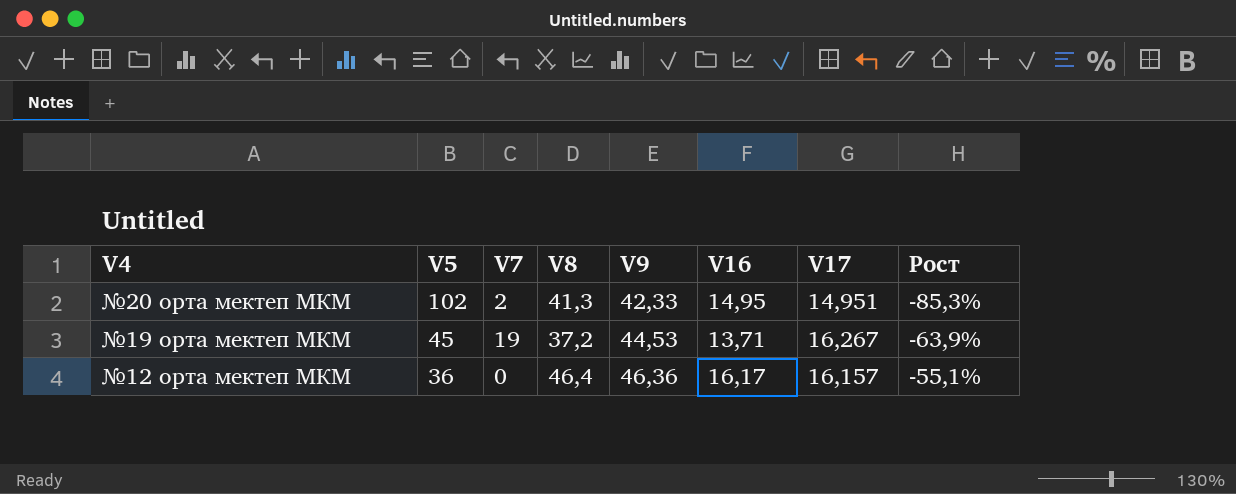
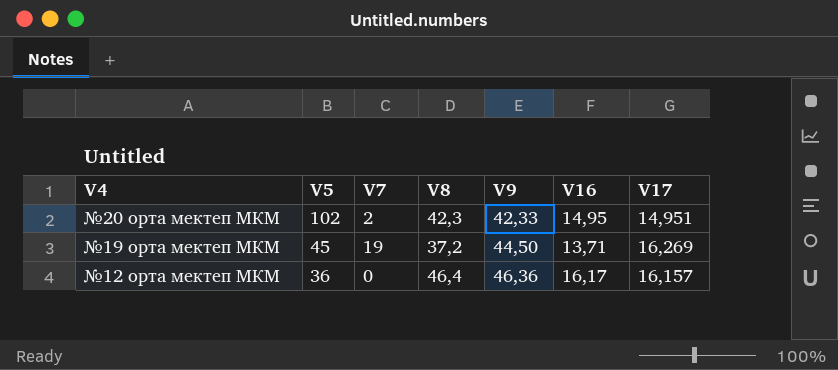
column Рост | formula: ([V17] - [V5]) / [V5] -> none
№20 орта мектеп МКМ | V8: 41,3 -> 42,3
№19 орта мектеп МКМ | V9: 44,53 -> 44,50
№19 орта мектеп МКМ | V17: 16,267 -> 16,269

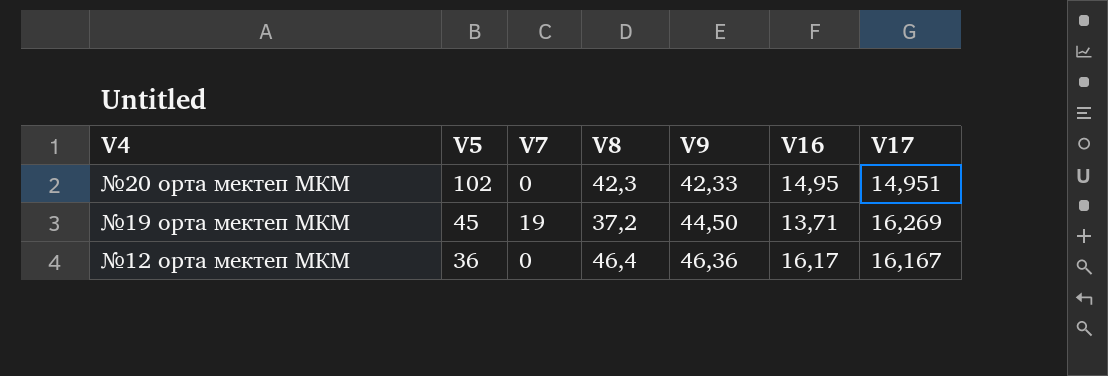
№20 орта мектеп МКМ | V7: 2 -> 0
№12 орта мектеп МКМ | V17: 16,157 -> 16,167

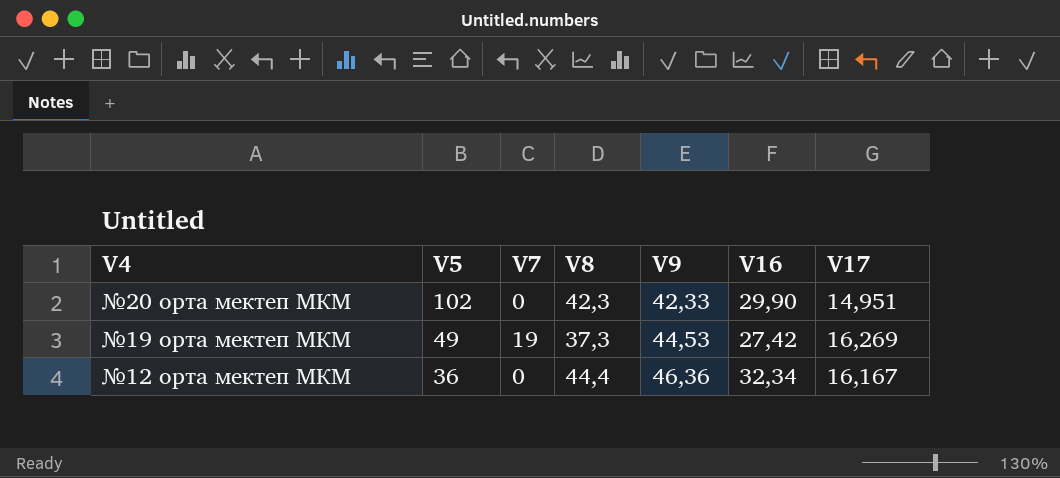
№20 орта мектеп МКМ | V16: 14,95 -> 29,90
№19 орта мектеп МКМ | V5: 45 -> 49
№19 орта мектеп МКМ | V8: 37,2 -> 37,3
№19 орта мектеп МКМ | V9: 44,50 -> 44,53
№19 орта мектеп МКМ | V16: 13,71 -> 27,42
№12 орта мектеп МКМ | V8: 46,4 -> 44,4
№12 орта мектеп МКМ | V16: 16,17 -> 32,34

